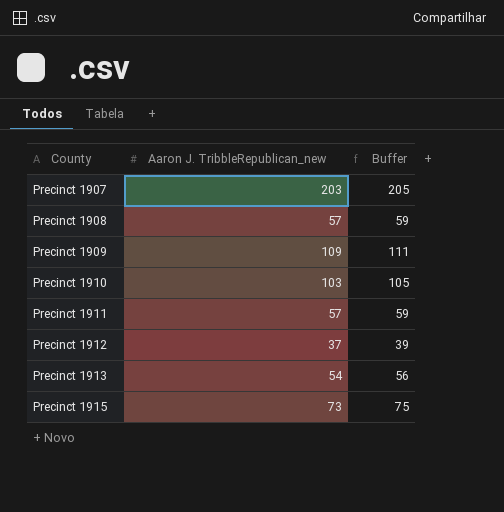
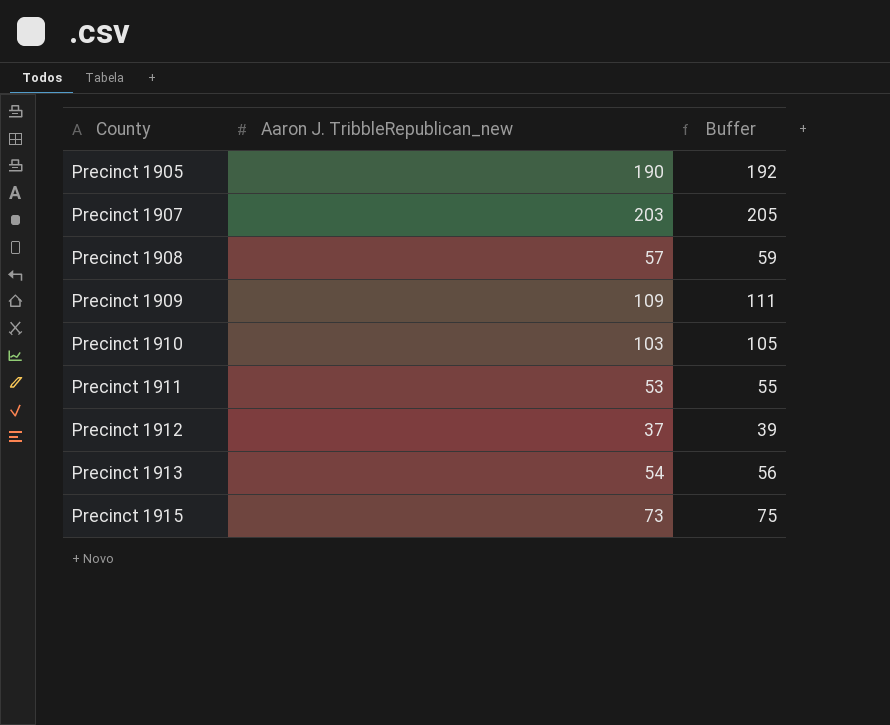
row Precinct 1905: none -> 190 | 192
Precinct 1911 | Aaron J. TribbleRepublican_new: 57 -> 53
Precinct 1911 | Buffer: 59 -> 55

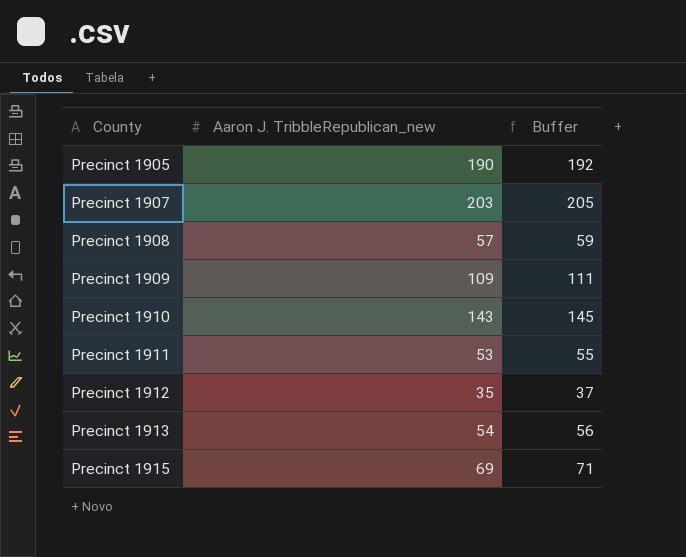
Precinct 1910 | Aaron J. TribbleRepublican_new: 103 -> 143
Precinct 1910 | Buffer: 105 -> 145
Precinct 1912 | Aaron J. TribbleRepublican_new: 37 -> 35
Precinct 1912 | Buffer: 39 -> 37
Precinct 1915 | Aaron J. TribbleRepublican_new: 73 -> 69
Precinct 1915 | Buffer: 75 -> 71

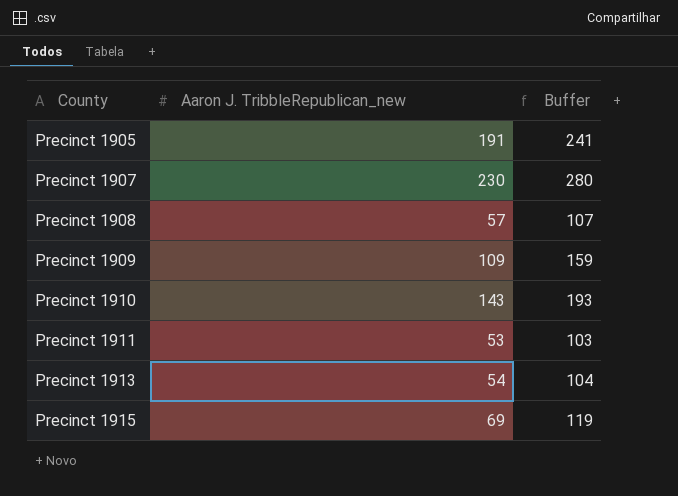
column Buffer | formula: [Aaron J. TribbleRepublican_new] + 2 -> [Aaron J. TribbleRepublican_new] + 50
row Precinct 1912: 35 | 37 -> none
Precinct 1905 | Aaron J. TribbleRepublican_new: 190 -> 191
Precinct 1907 | Aaron J. TribbleRepublican_new: 203 -> 230

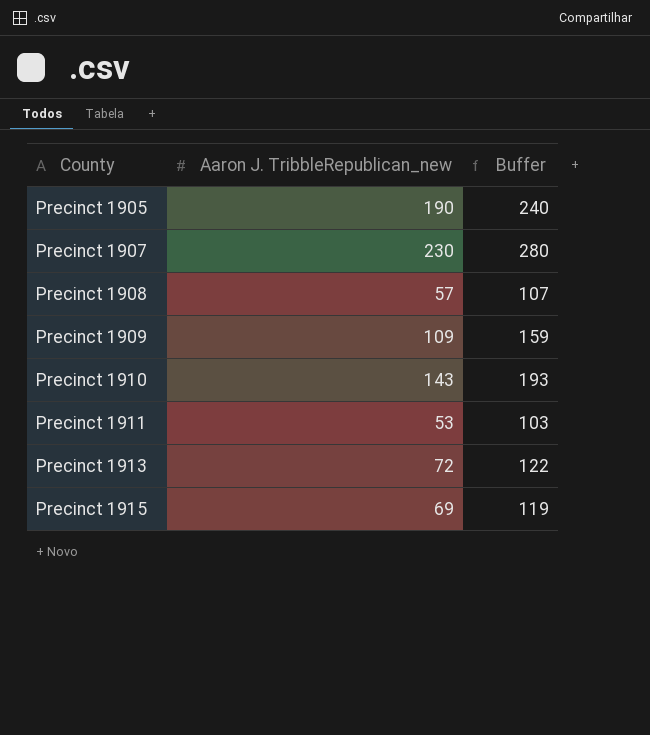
Precinct 1905 | Aaron J. TribbleRepublican_new: 191 -> 190
Precinct 1905 | Buffer: 241 -> 240
Precinct 1913 | Aaron J. TribbleRepublican_new: 54 -> 72
Precinct 1913 | Buffer: 104 -> 122

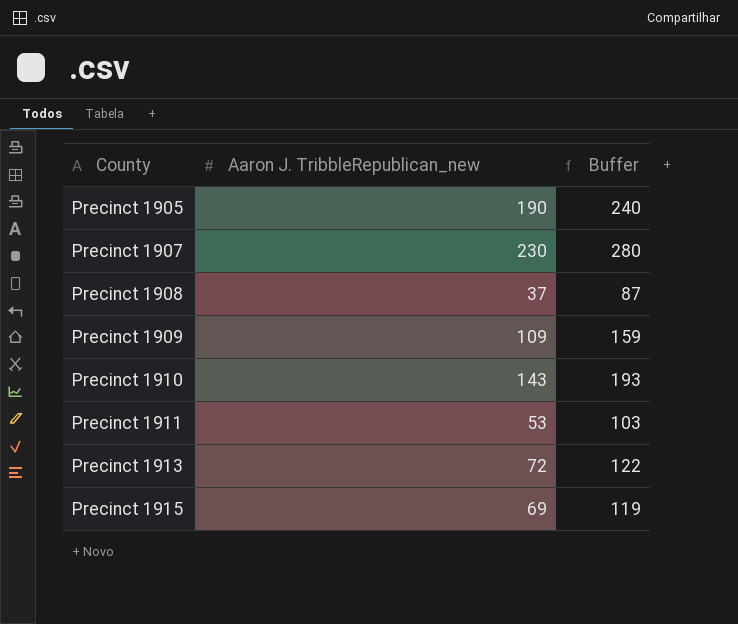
Precinct 1908 | Aaron J. TribbleRepublican_new: 57 -> 37
Precinct 1908 | Buffer: 107 -> 87

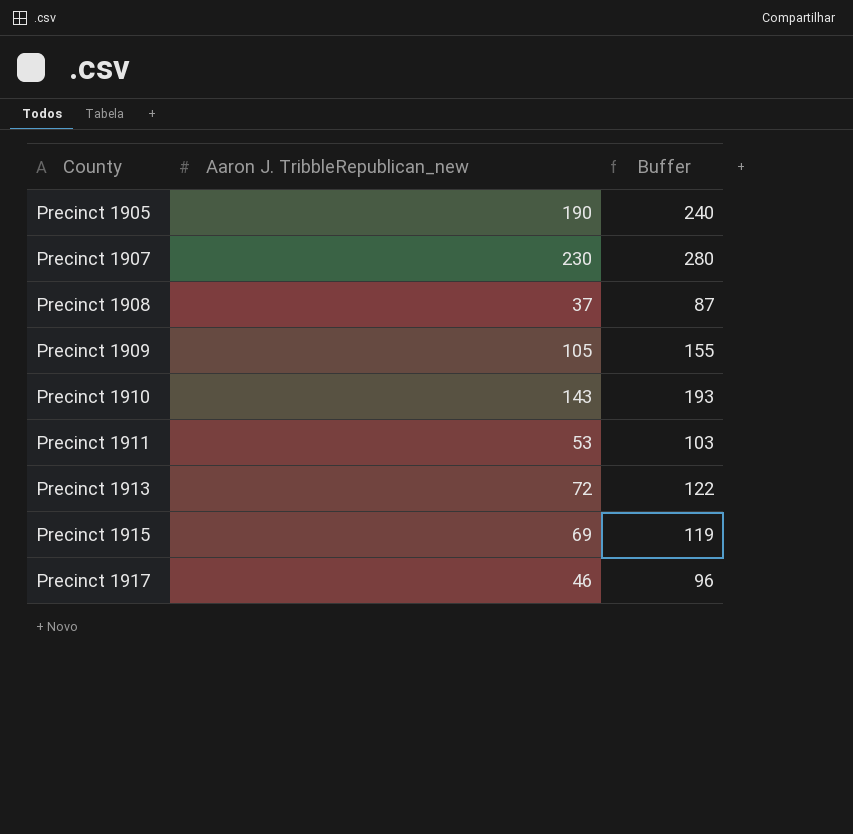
Precinct 1909 | Aaron J. TribbleRepublican_new: 109 -> 105
Precinct 1909 | Buffer: 159 -> 155
row Precinct 1917: none -> 46 | 96

